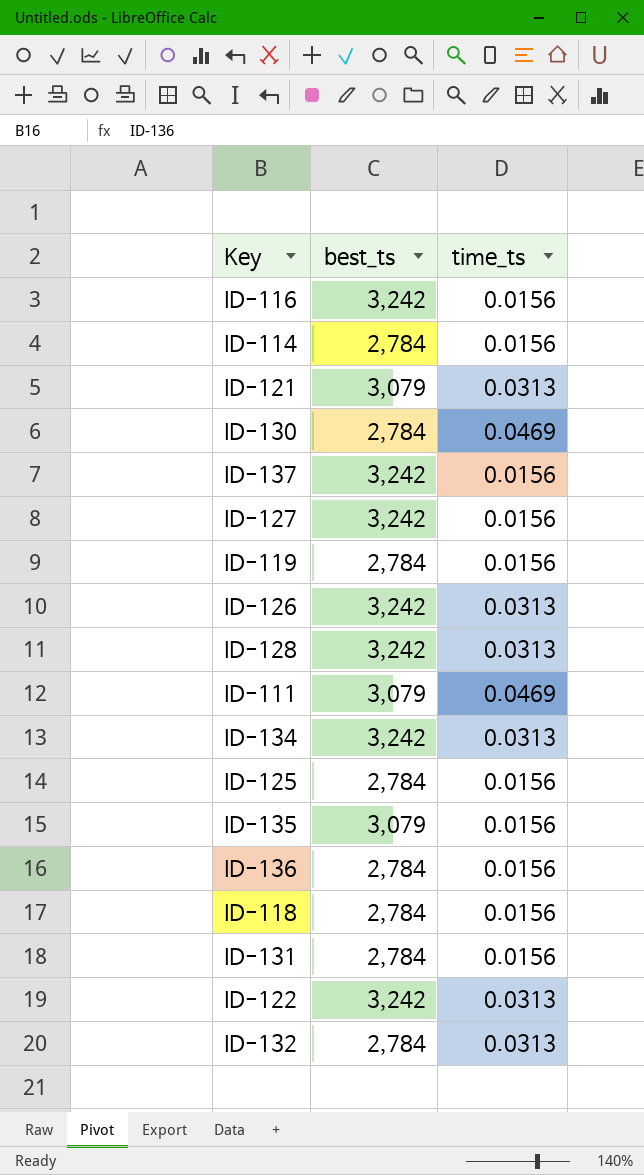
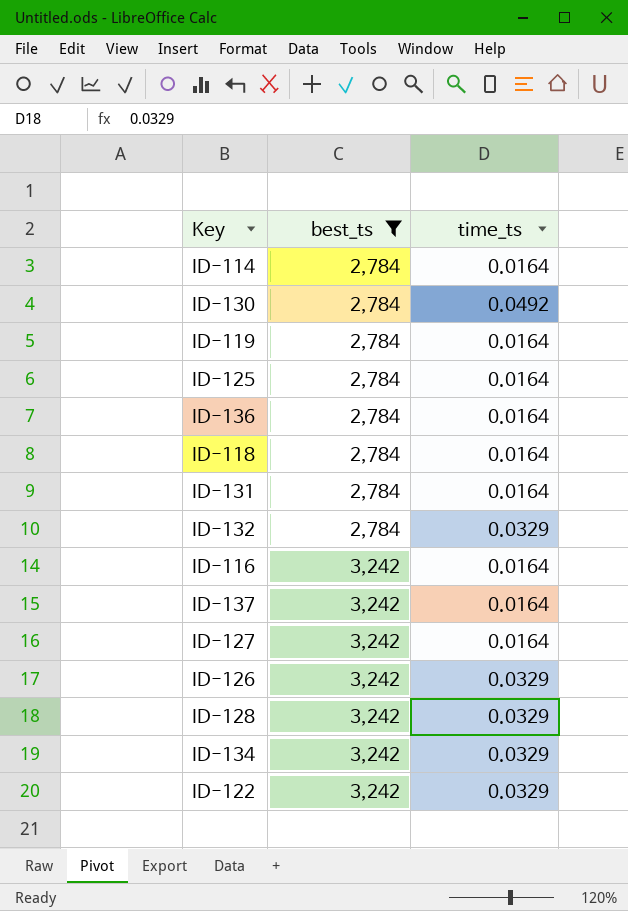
filter: none -> best_ts != 3,079
row order: none -> best_ts ascending
ID-114 | time_ts: 0.0156 -> 0.0164
ID-130 | time_ts: 0.0469 -> 0.0492
ID-119 | time_ts: 0.0156 -> 0.0164
ID-125 | time_ts: 0.0156 -> 0.0164
ID-136 | time_ts: 0.0156 -> 0.0164
ID-118 | time_ts: 0.0156 -> 0.0164
ID-131 | time_ts: 0.0156 -> 0.0164
ID-132 | time_ts: 0.0313 -> 0.0329
ID-116 | time_ts: 0.0156 -> 0.0164
ID-137 | time_ts: 0.0156 -> 0.0164
ID-127 | time_ts: 0.0156 -> 0.0164
ID-126 | time_ts: 0.0313 -> 0.0329
ID-128 | time_ts: 0.0313 -> 0.0329
ID-134 | time_ts: 0.0313 -> 0.0329
ID-122 | time_ts: 0.0313 -> 0.0329

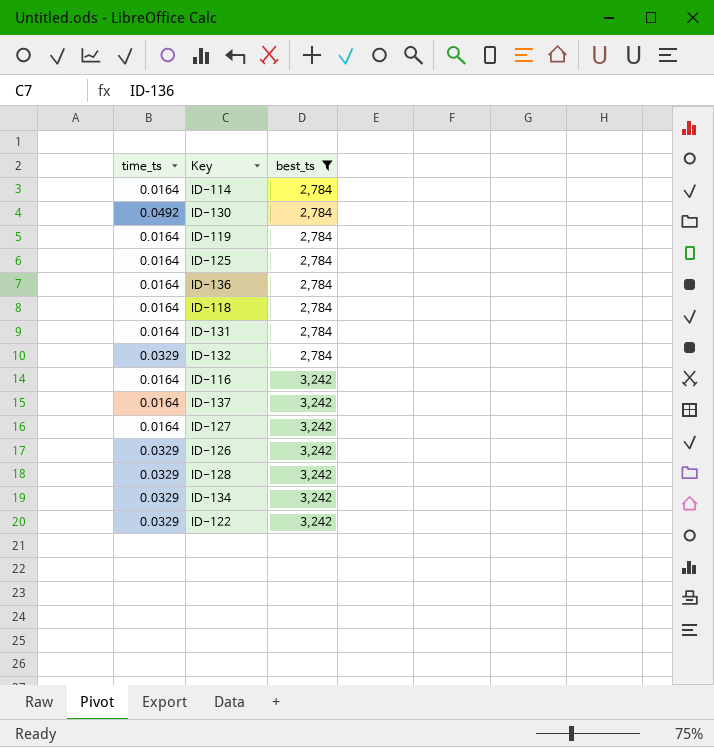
column time_ts | position: 3 -> 1

